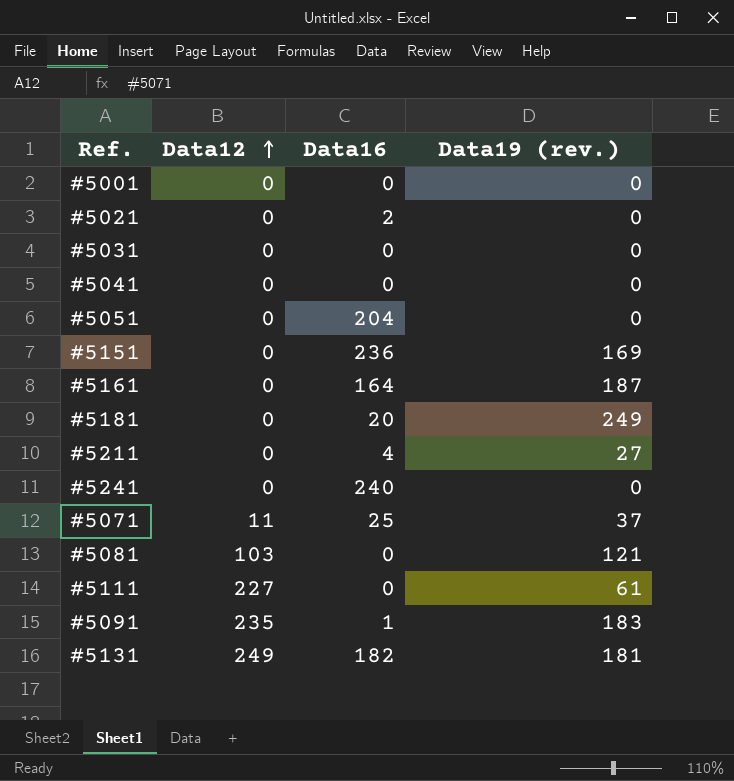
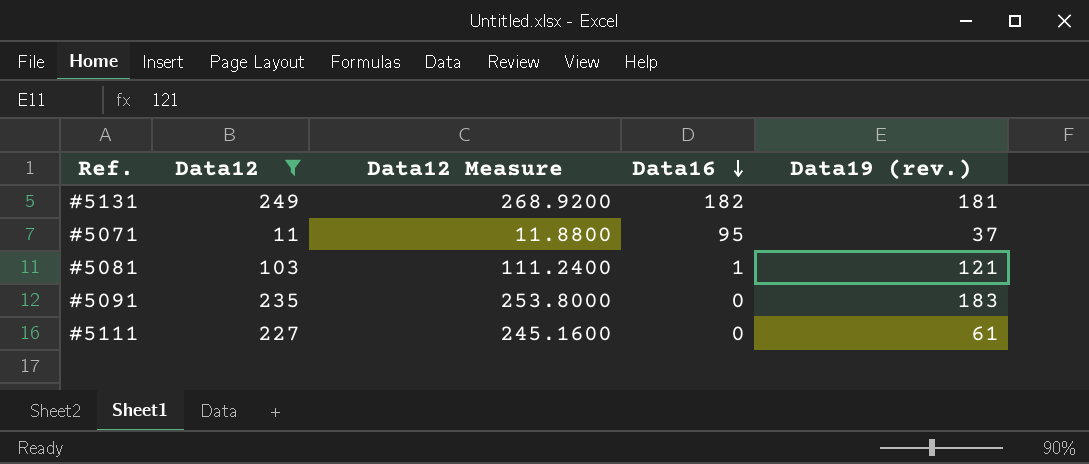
filter: none -> Data12 != 0
row order: Data12 ascending -> Data16 descending
column Data12 Measure | formula: none -> [Data12] * 1.08
#5071 | Data16: 25 -> 95
#5081 | Data16: 0 -> 1
#5091 | Data16: 1 -> 0

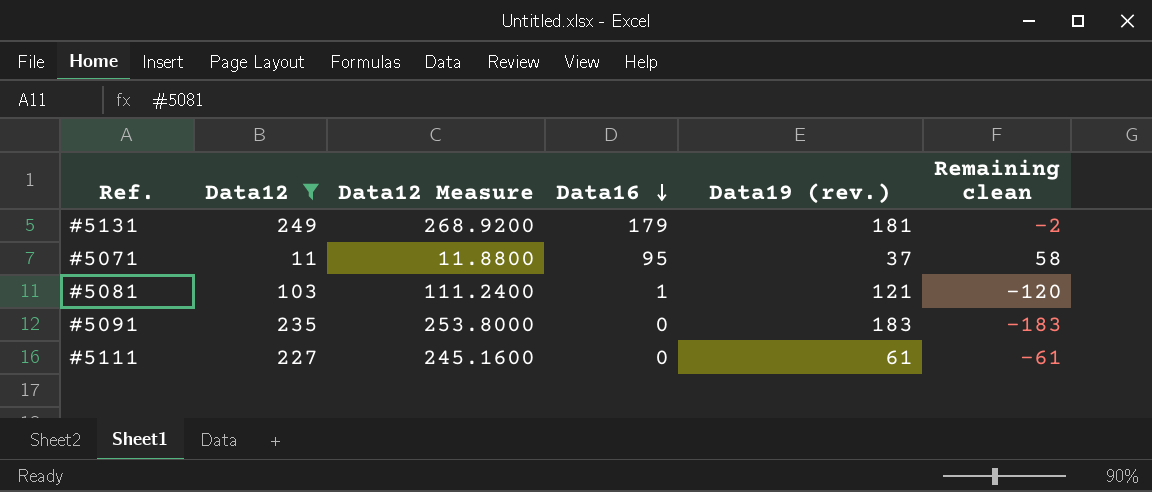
column Remaining clean | formula: none -> [Data16] - [Data19 (rev.)]
#5131 | Data16: 182 -> 179

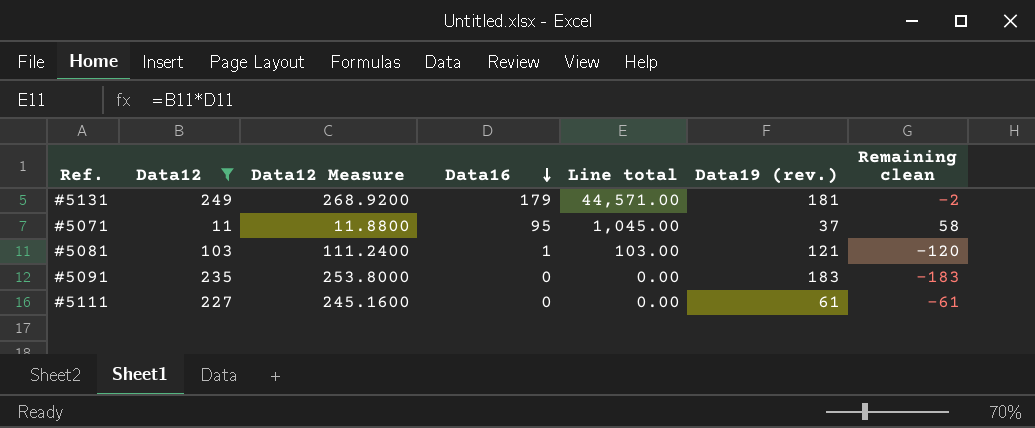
column Line total | formula: none -> [Data12] * [Data16]

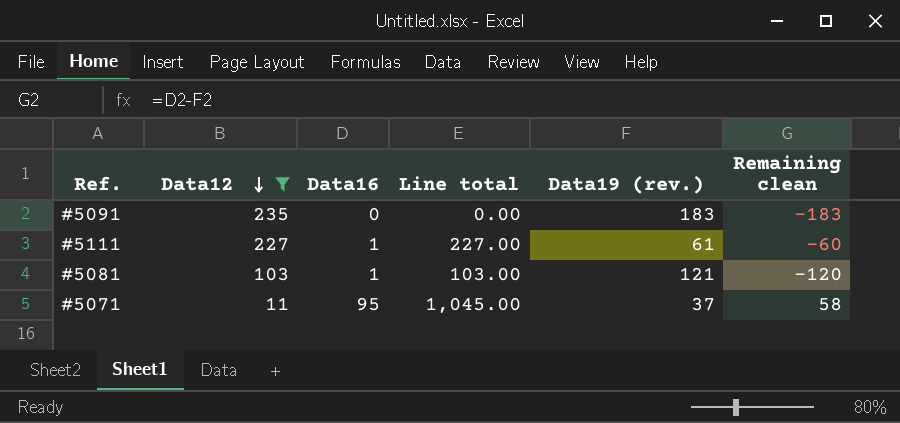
row order: Data16 descending -> Data12 descending
column Data12 Measure | formula: [Data12] * 1.08 -> none
row #5131: 249 | 268.9200 | 179 | 44,571.00 | 181 | -2 -> none
#5111 | Data16: 0 -> 1
#5111 | Line total: 0.00 -> 227.00
#5111 | Remaining clean: -61 -> -60

